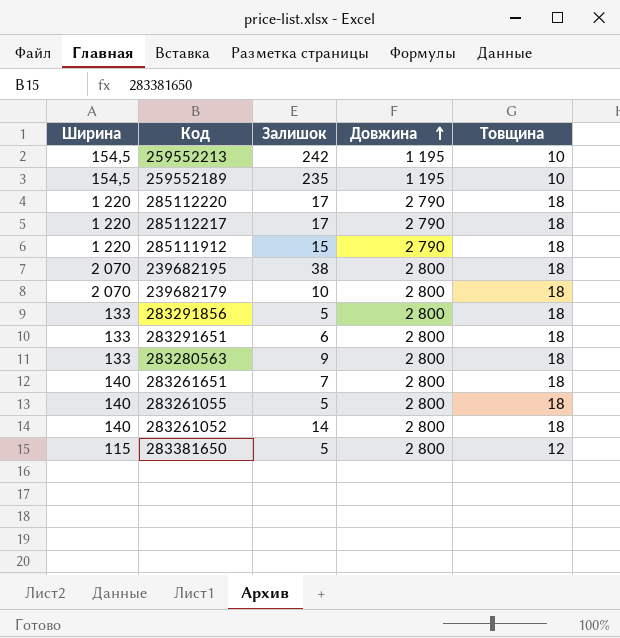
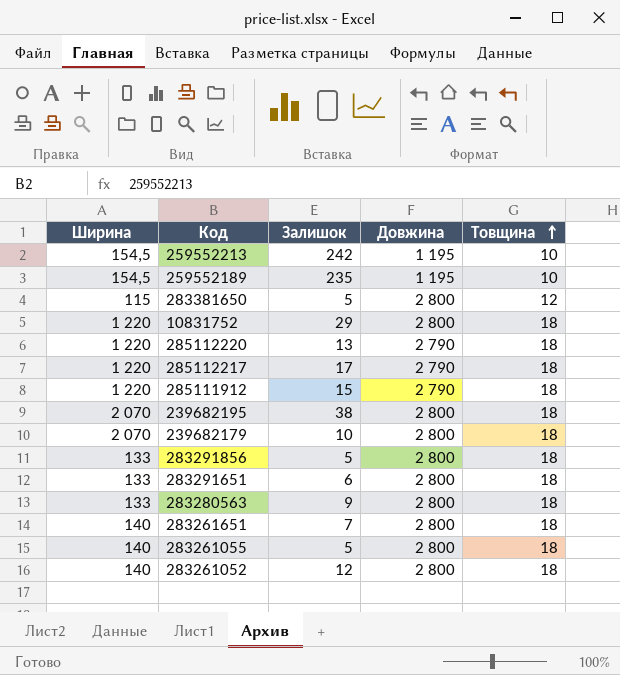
row order: Довжина ascending -> Товщина ascending
row 10831752: none -> 1 220 | 29 | 2 800 | 18
285112220 | Залишок: 17 -> 13
283261052 | Залишок: 14 -> 12

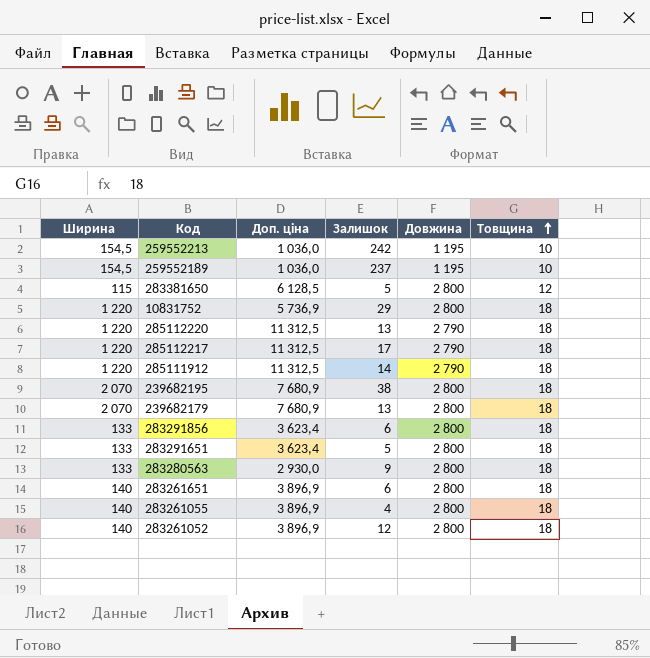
column Доп. ціна | position: none -> 3
259552189 | Залишок: 235 -> 237
285111912 | Залишок: 15 -> 14
239682179 | Залишок: 10 -> 13
283291856 | Залишок: 5 -> 6
283291651 | Залишок: 6 -> 5
283261651 | Залишок: 7 -> 6
283261055 | Залишок: 5 -> 4

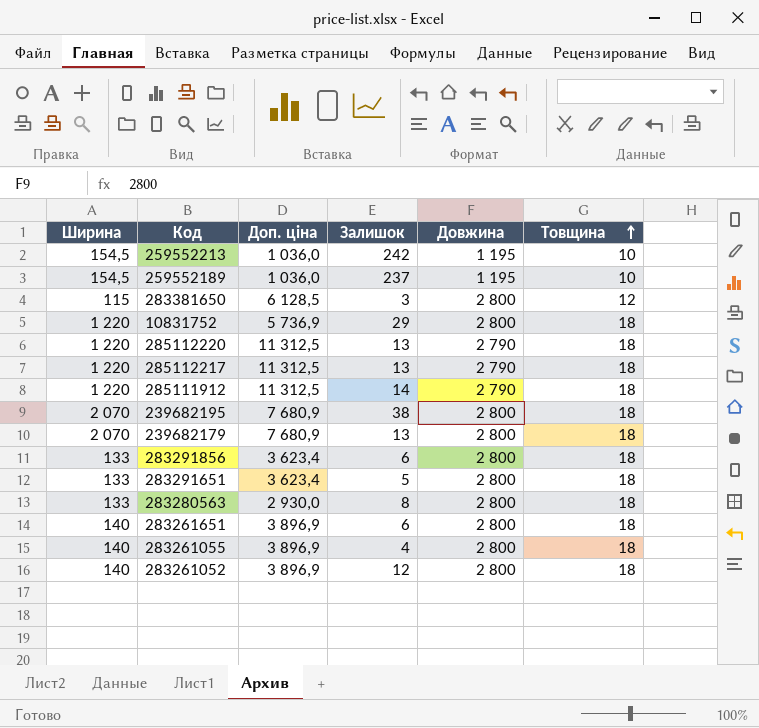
283381650 | Залишок: 5 -> 3
285112217 | Залишок: 17 -> 13
283280563 | Залишок: 9 -> 8

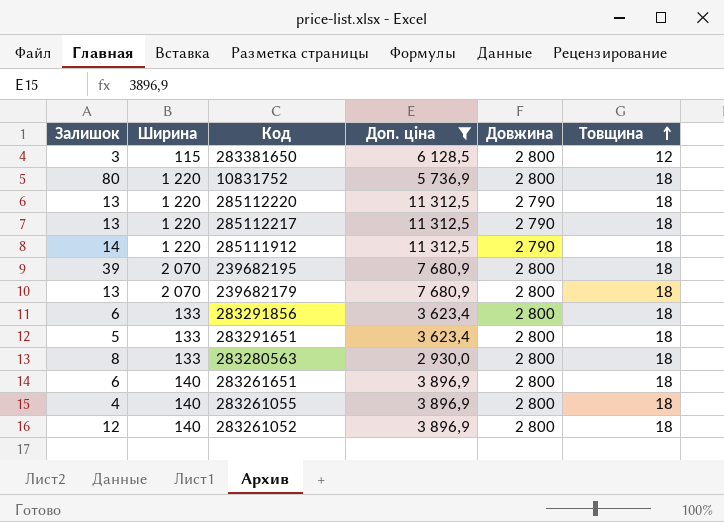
filter: none -> Доп. ціна != 1 036,0
column Залишок | position: 4 -> 1
10831752 | Залишок: 29 -> 80
239682195 | Залишок: 38 -> 39

